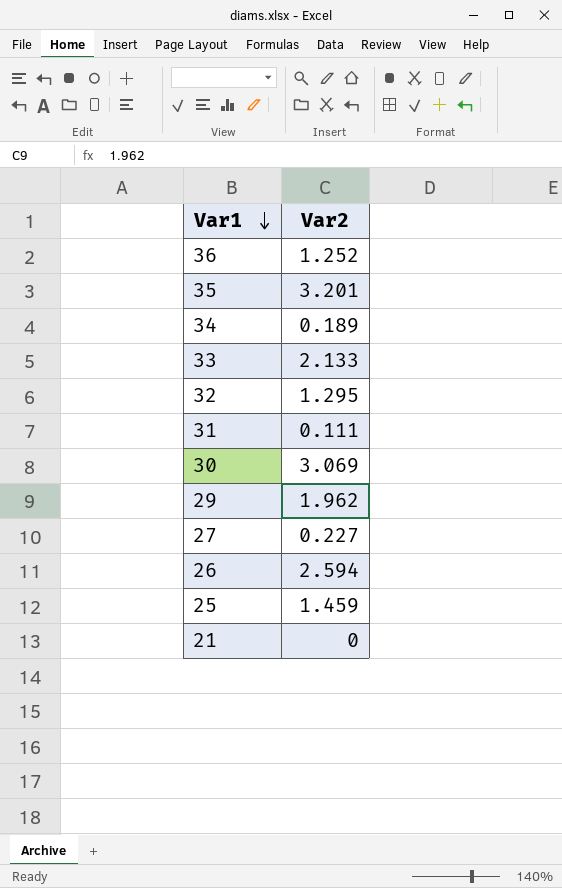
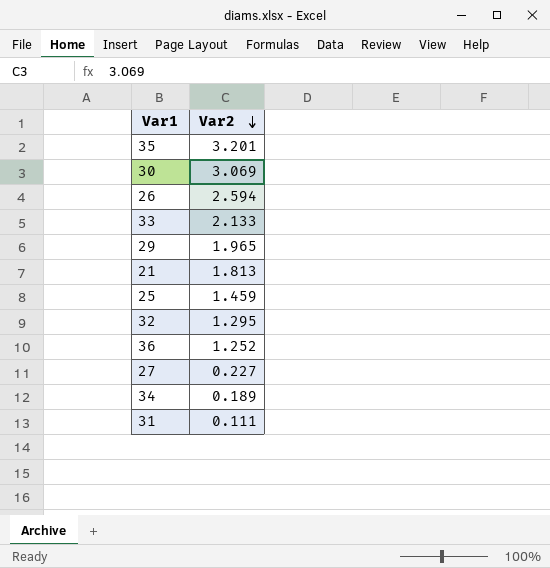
row order: Var1 descending -> Var2 descending
29 | Var2: 1.962 -> 1.965
21 | Var2: 0 -> 1.813

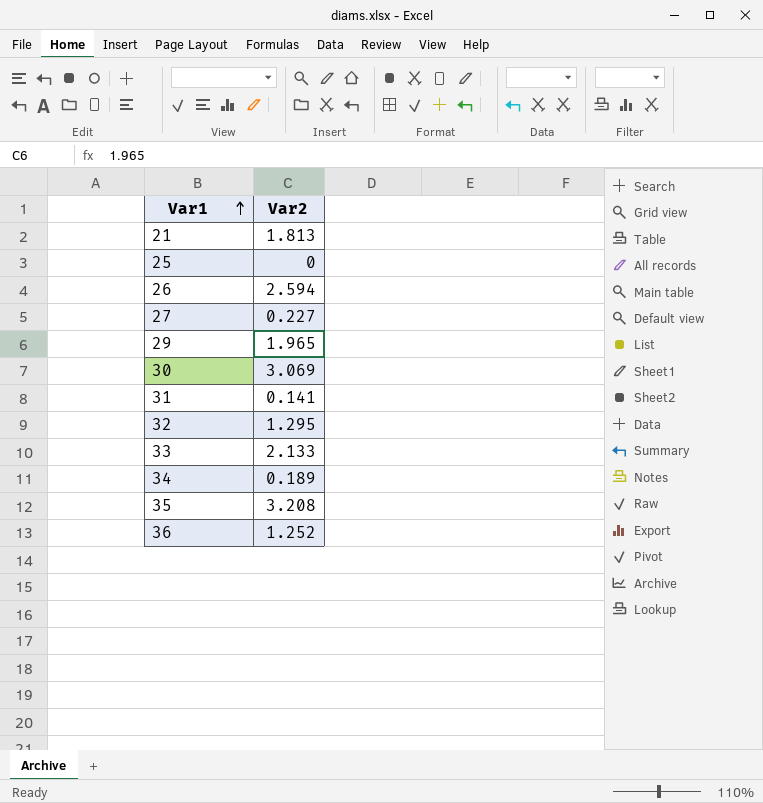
row order: Var2 descending -> Var1 ascending
25 | Var2: 1.459 -> 0
31 | Var2: 0.111 -> 0.141
35 | Var2: 3.201 -> 3.208

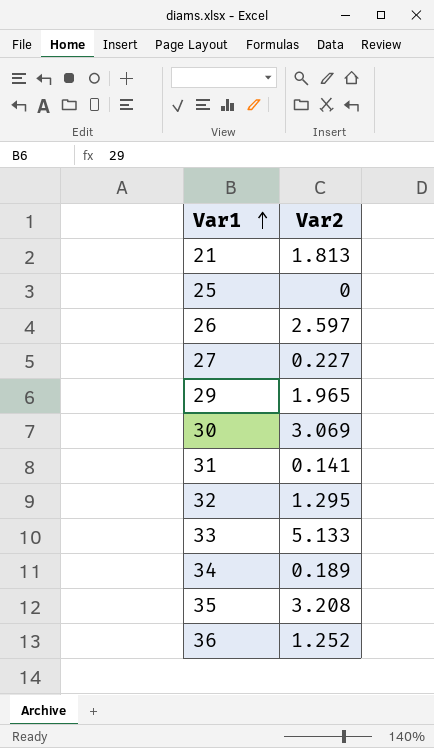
26 | Var2: 2.594 -> 2.597
33 | Var2: 2.133 -> 5.133

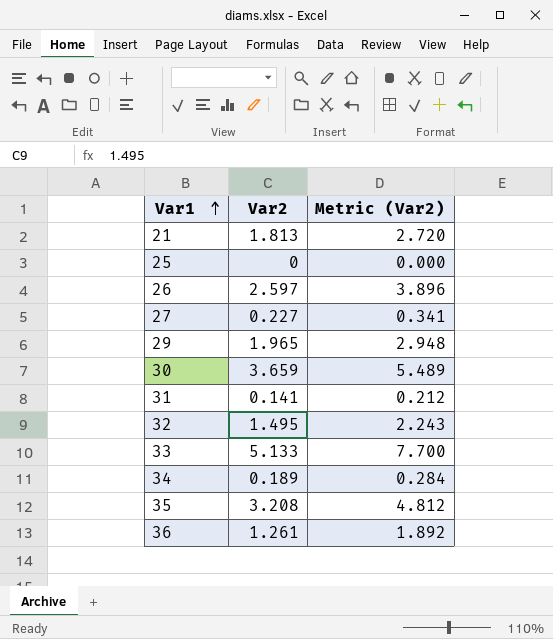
column Metric (Var2) | formula: none -> [Var2] * 1.5
30 | Var2: 3.069 -> 3.659
32 | Var2: 1.295 -> 1.495
36 | Var2: 1.252 -> 1.261

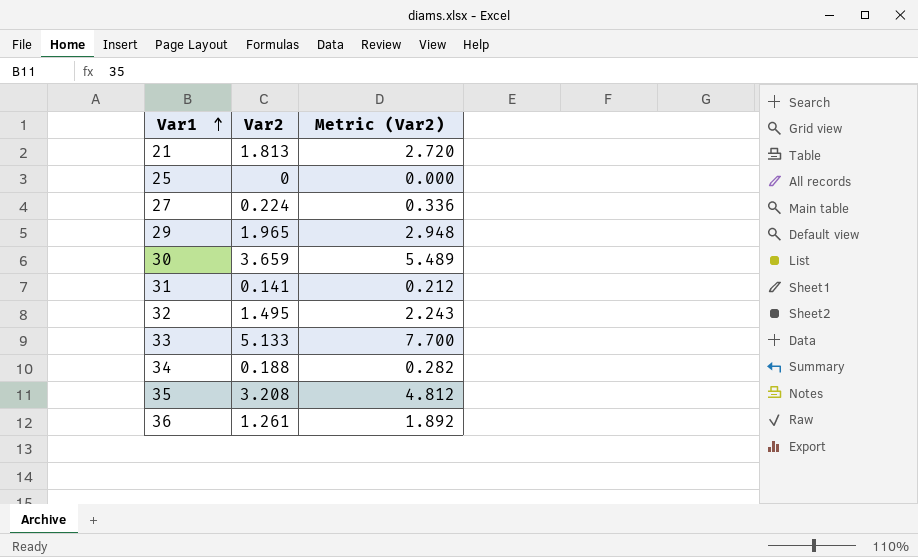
row 26: 2.597 | 3.896 -> none
27 | Var2: 0.227 -> 0.224
27 | Metric (Var2): 0.341 -> 0.336
34 | Var2: 0.189 -> 0.188
34 | Metric (Var2): 0.284 -> 0.282

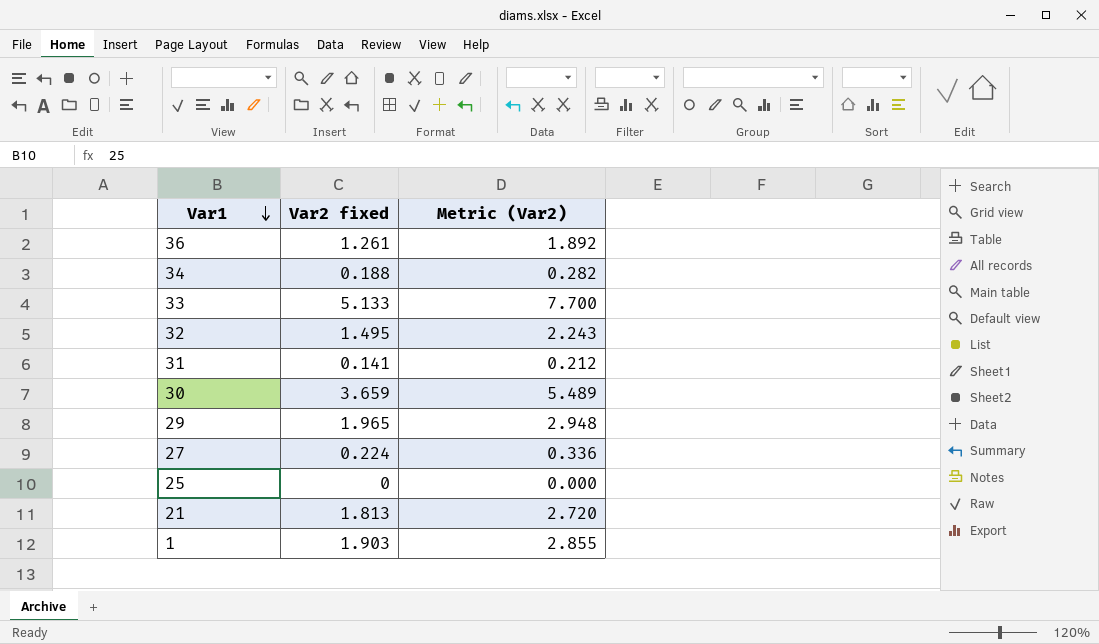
row order: Var1 ascending -> Var1 descending
column name: Var2 -> Var2 fixed
row 35: 3.208 | 4.812 -> none
row 1: none -> 1.903 | 2.855

